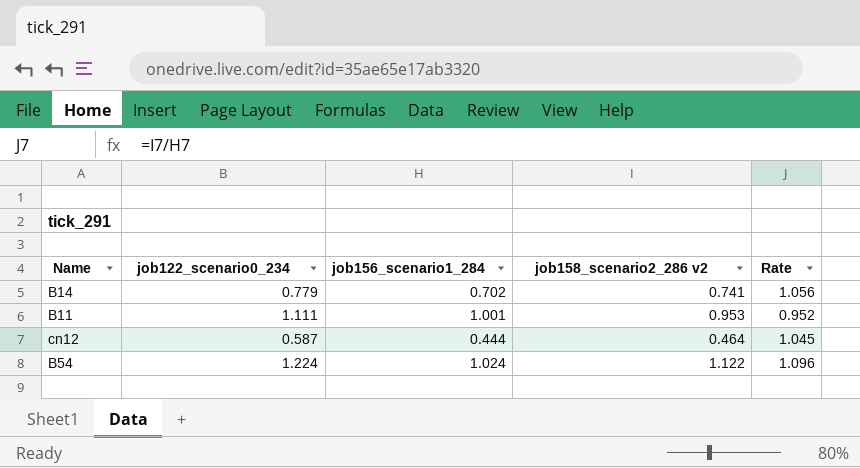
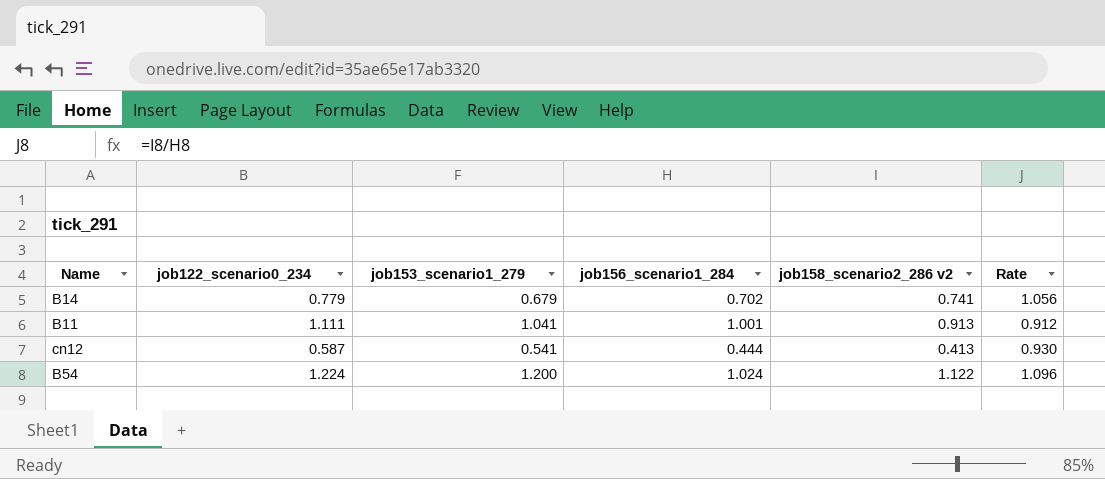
column job153_scenario1_279 | position: none -> 3
B11 | job158_scenario2_286 v2: 0.953 -> 0.913
B11 | Rate: 0.952 -> 0.912
cn12 | job158_scenario2_286 v2: 0.464 -> 0.413
cn12 | Rate: 1.045 -> 0.930

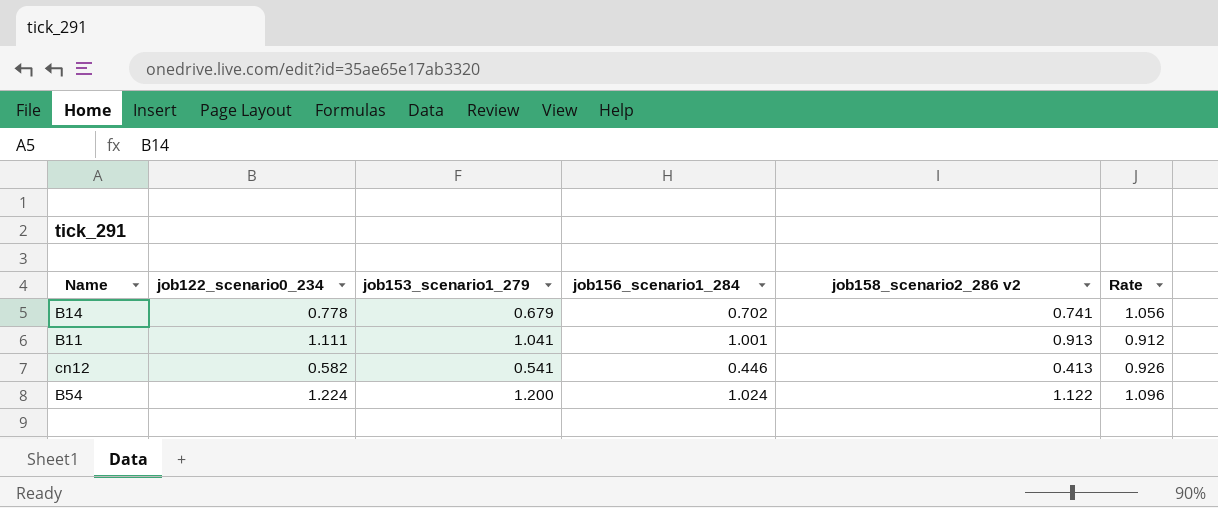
B14 | job122_scenario0_234: 0.779 -> 0.778
cn12 | job122_scenario0_234: 0.587 -> 0.582
cn12 | job156_scenario1_284: 0.444 -> 0.446
cn12 | Rate: 0.930 -> 0.926

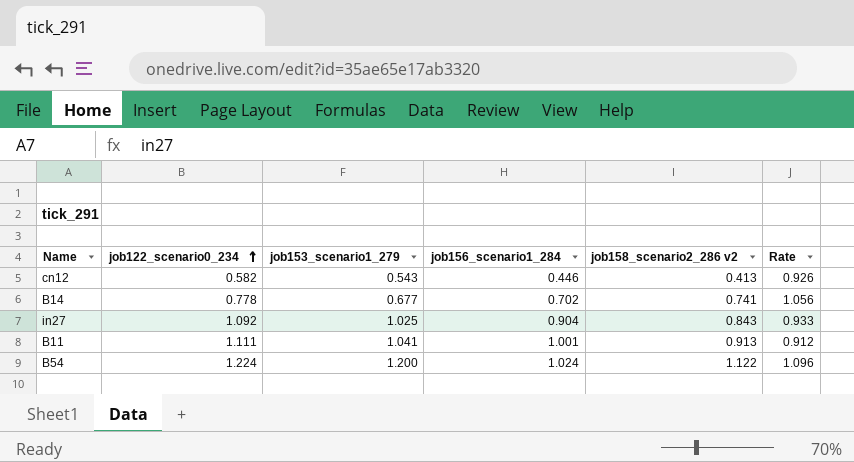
row order: none -> job122_scenario0_234 ascending
cn12 | job153_scenario1_279: 0.541 -> 0.543
B14 | job153_scenario1_279: 0.679 -> 0.677
row in27: none -> 1.092 | 1.025 | 0.904 | 0.843 | 0.933

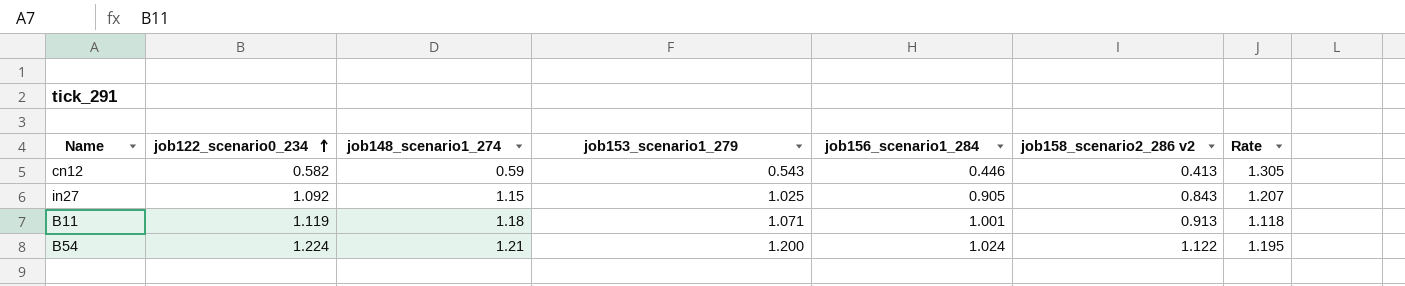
column job148_scenario1_274 | position: none -> 3
column Rate | formula: [job158_scenario2_286 v2] / [job156_scenario1_284] -> [job122_scenario0_234] / [job156_scenario1_284]
row B14: 0.778 | 0.677 | 0.702 | 0.741 | 1.056 -> none
in27 | job156_scenario1_284: 0.904 -> 0.905
B11 | job122_scenario0_234: 1.111 -> 1.119
B11 | job153_scenario1_279: 1.041 -> 1.071

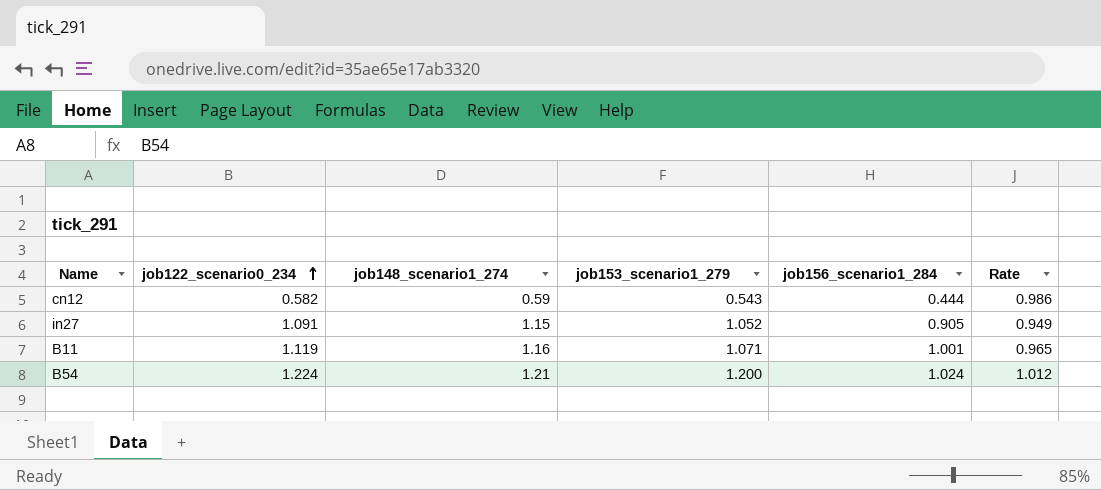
column job158_scenario2_286 v2 | position: 6 -> none
column Rate | formula: [job122_scenario0_234] / [job156_scenario1_284] -> [job122_scenario0_234] / [job148_scenario1_274]
cn12 | job156_scenario1_284: 0.446 -> 0.444
in27 | job122_scenario0_234: 1.092 -> 1.091
in27 | job153_scenario1_279: 1.025 -> 1.052
B11 | job148_scenario1_274: 1.18 -> 1.16

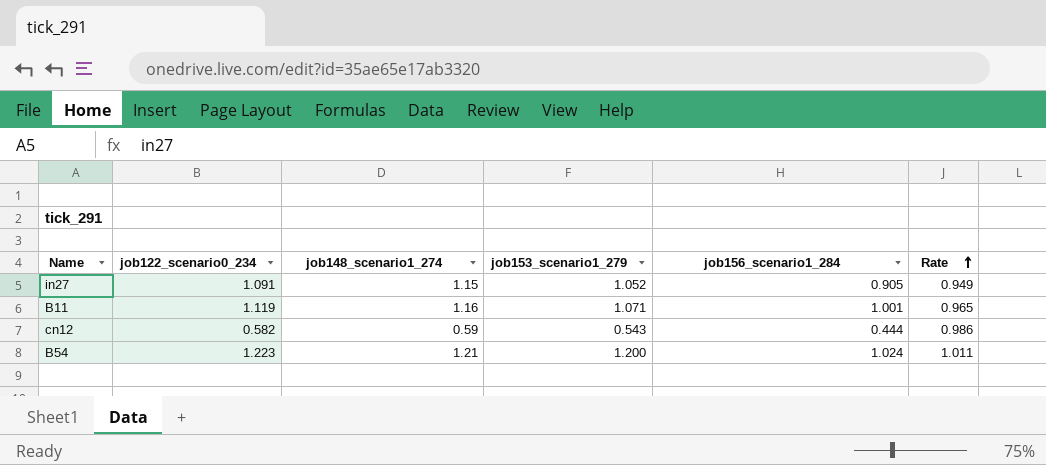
row order: job122_scenario0_234 ascending -> Rate ascending
B54 | job122_scenario0_234: 1.224 -> 1.223
B54 | Rate: 1.012 -> 1.011

